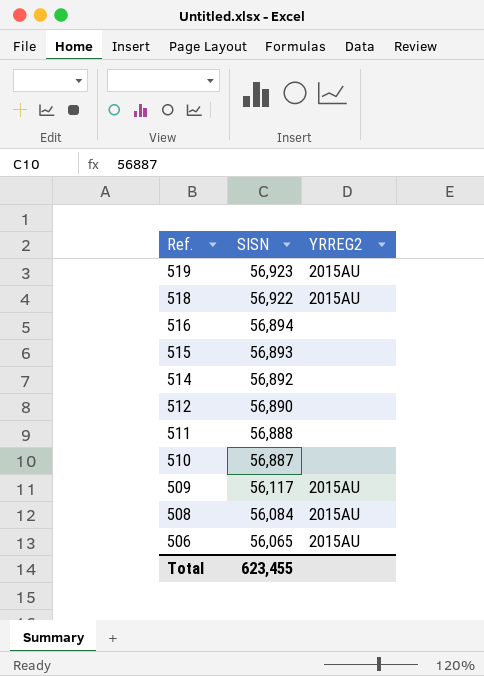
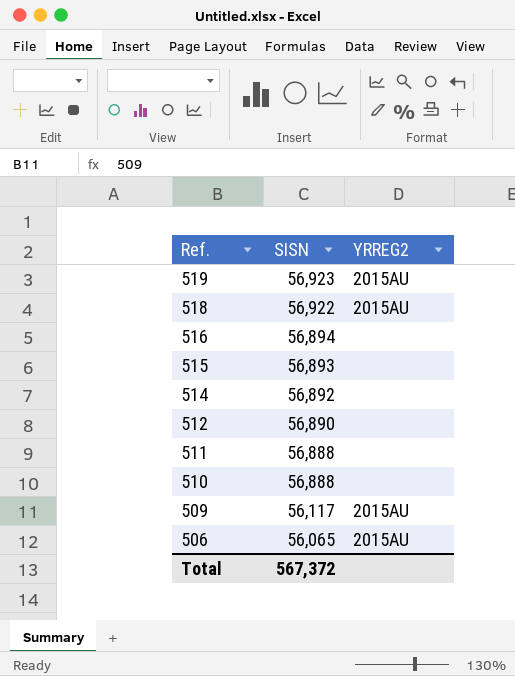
row 508: 56,084 | 2015AU -> none
510 | SISN: 56,887 -> 56,888
Total | SISN: 623,455 -> 567,372

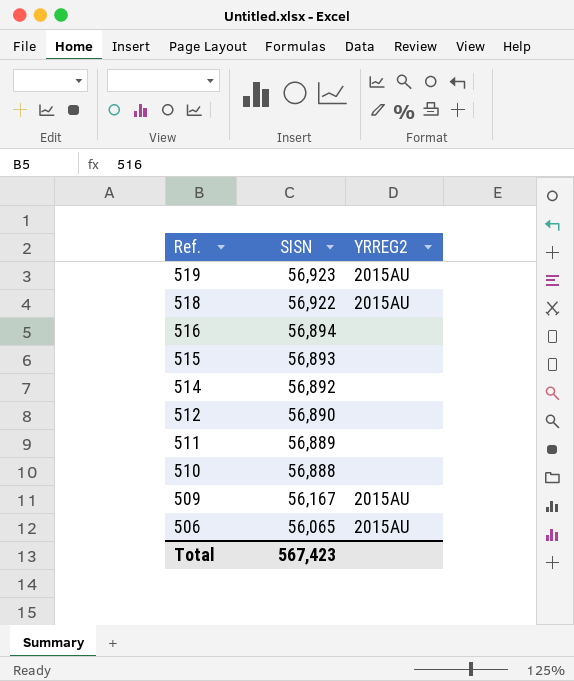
511 | SISN: 56,888 -> 56,889
509 | SISN: 56,117 -> 56,167
Total | SISN: 567,372 -> 567,423

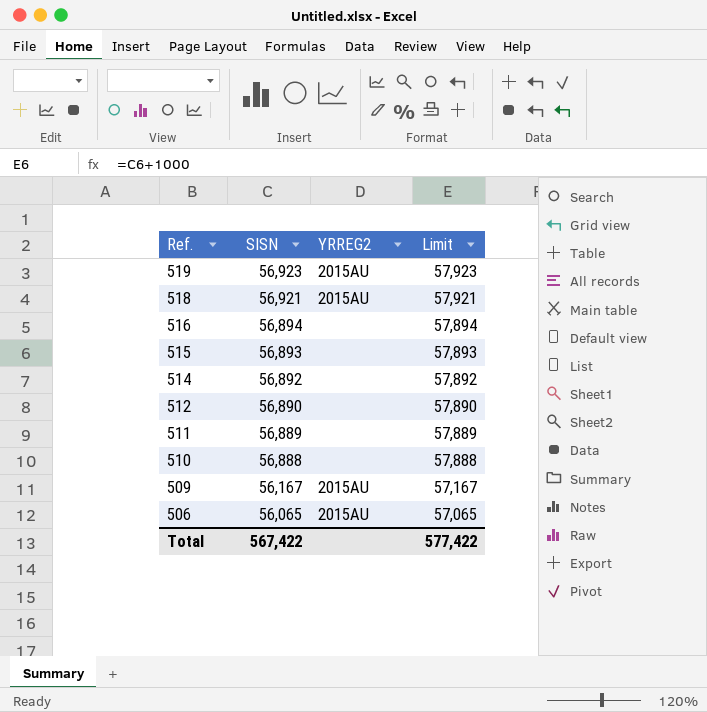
column Limit | formula: none -> [SISN] + 1000
518 | SISN: 56,922 -> 56,921
Total | SISN: 567,423 -> 567,422

